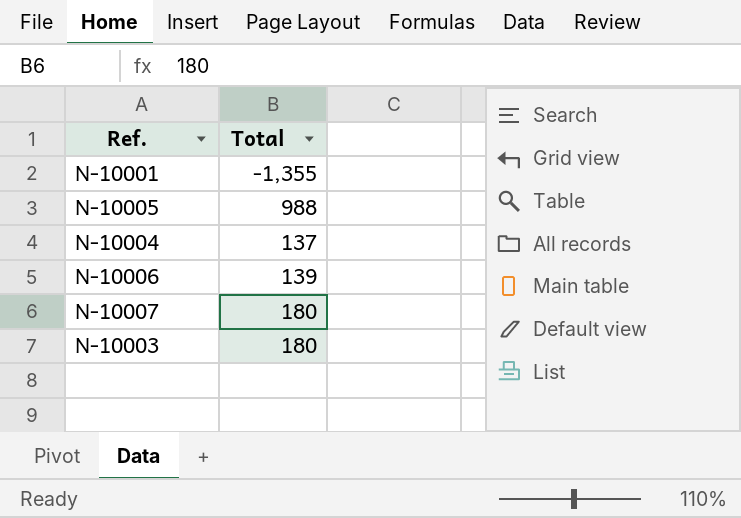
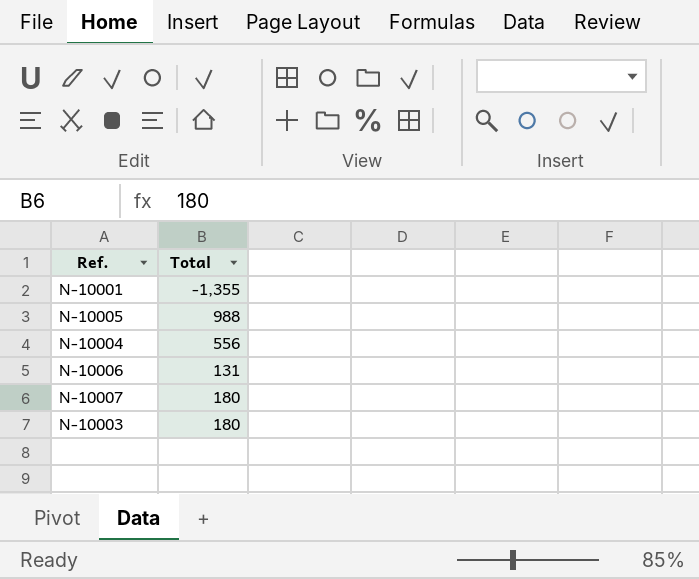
N-10004 | Total: 137 -> 556
N-10006 | Total: 139 -> 131

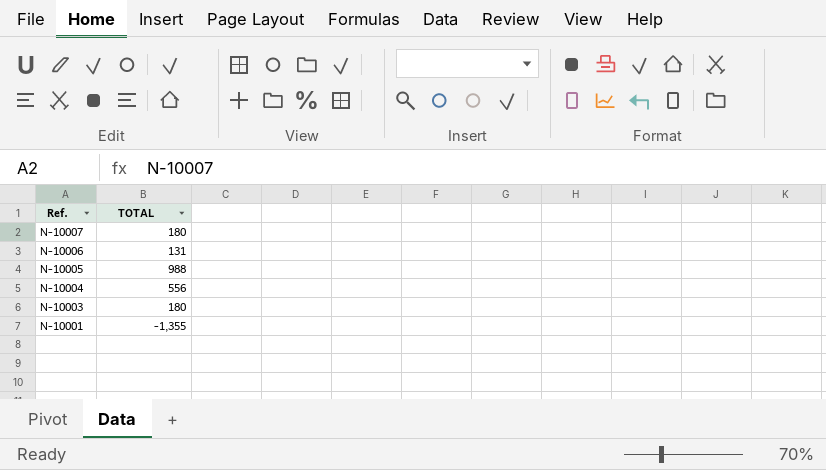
row order: none -> Ref. descending
column name: Total -> TOTAL

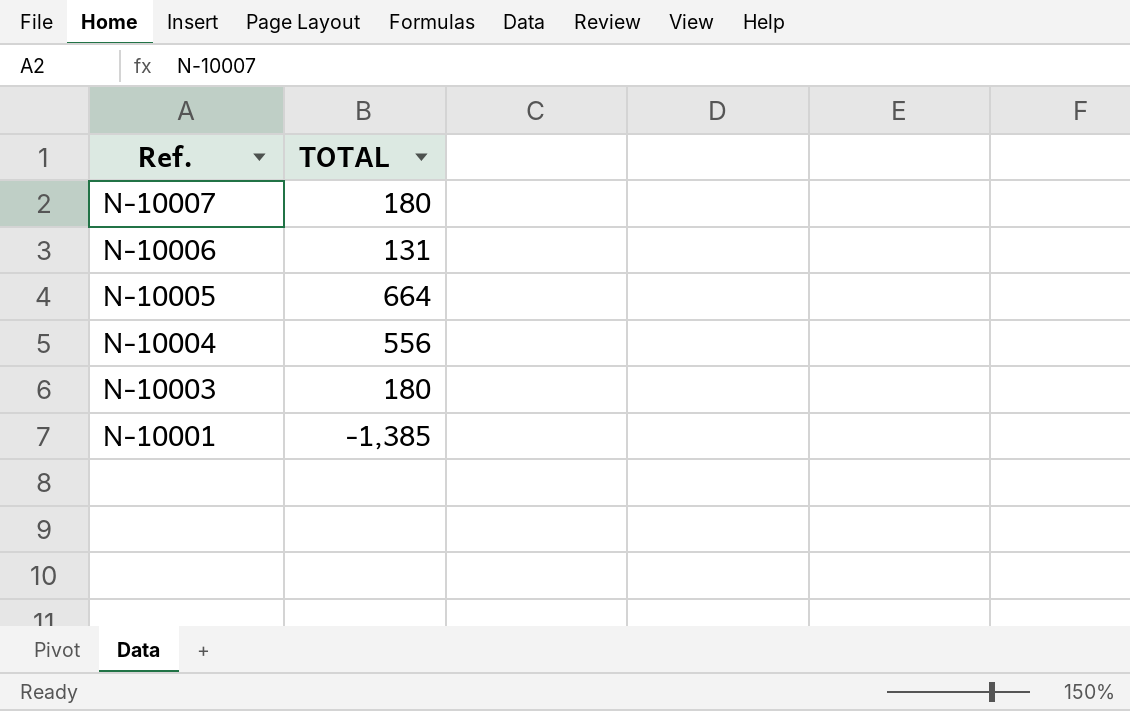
N-10005 | TOTAL: 988 -> 664
N-10001 | TOTAL: -1,355 -> -1,385

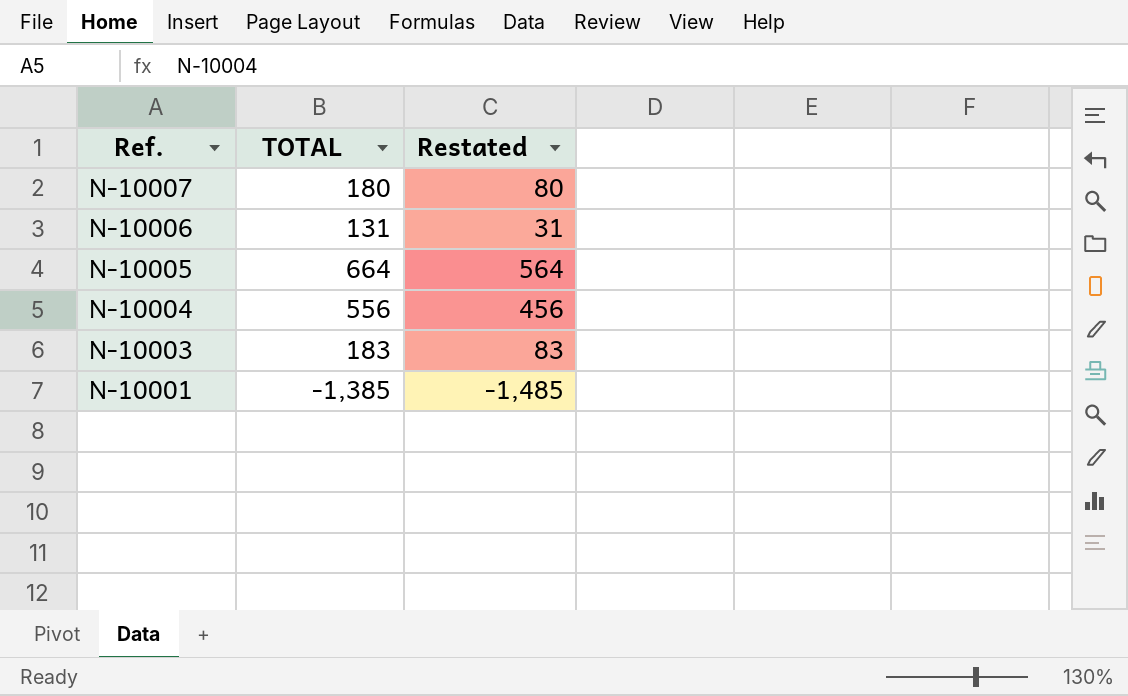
column Restated | formula: none -> [TOTAL] - 100
N-10003 | TOTAL: 180 -> 183

